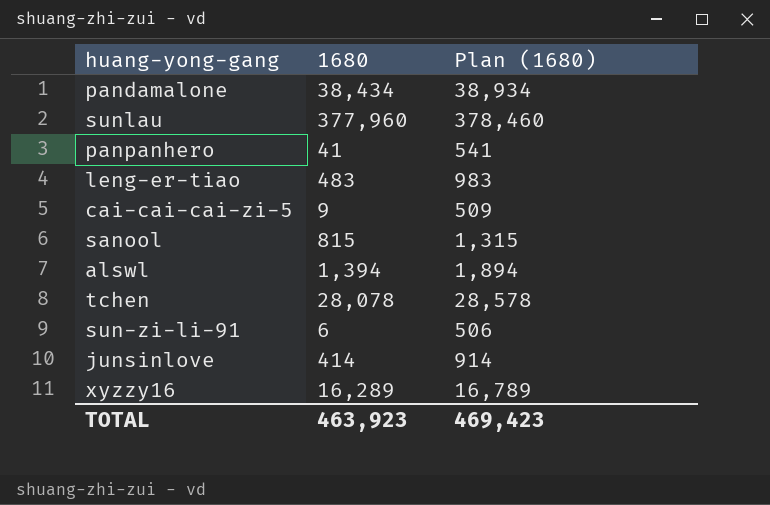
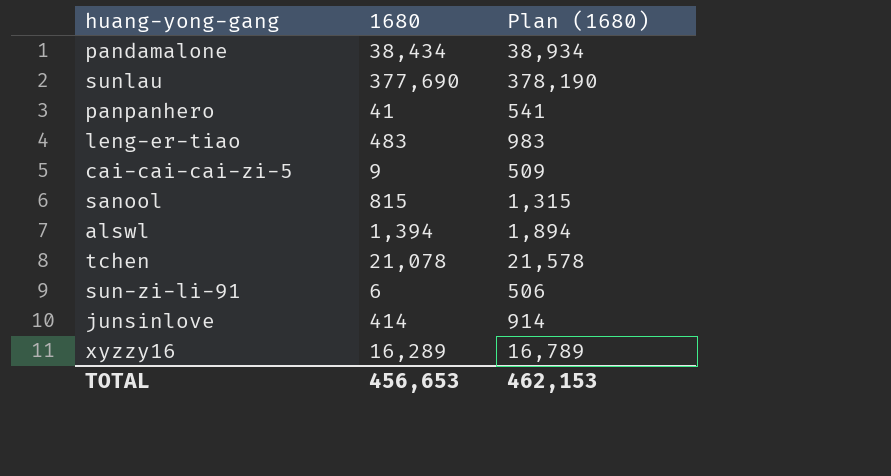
sunlau | 1680: 377,960 -> 377,690
sunlau | Plan (1680): 378,460 -> 378,190
tchen | 1680: 28,078 -> 21,078
tchen | Plan (1680): 28,578 -> 21,578
TOTAL | 1680: 463,923 -> 456,653
TOTAL | Plan (1680): 469,423 -> 462,153

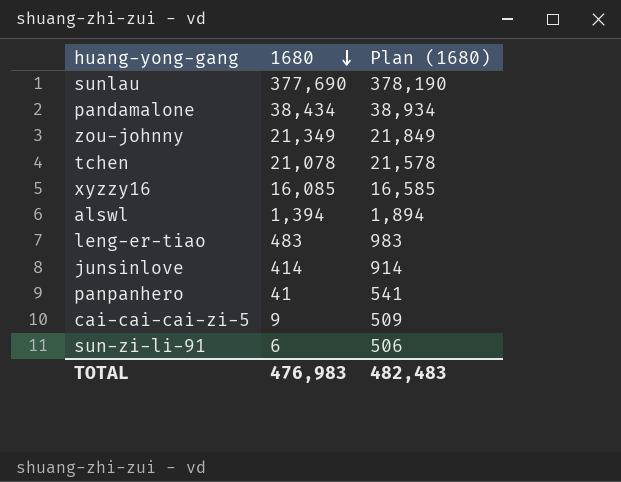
row order: none -> 1680 descending
row sanool: 815 | 1,315 -> none
row zou-johnny: none -> 21,349 | 21,849
xyzzy16 | 1680: 16,289 -> 16,085
xyzzy16 | Plan (1680): 16,789 -> 16,585
TOTAL | 1680: 456,653 -> 476,983
TOTAL | Plan (1680): 462,153 -> 482,483

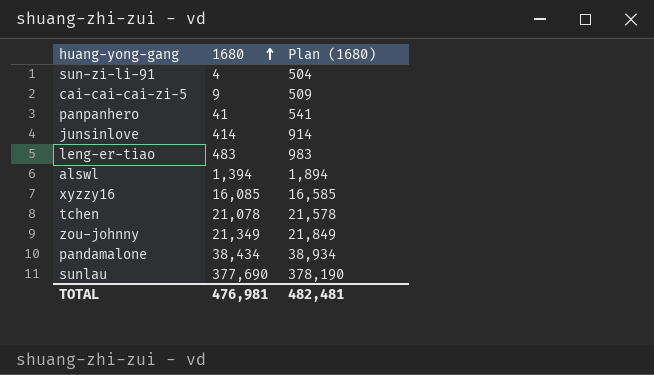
row order: 1680 descending -> 1680 ascending
sun-zi-li-91 | 1680: 6 -> 4
sun-zi-li-91 | Plan (1680): 506 -> 504
TOTAL | 1680: 476,983 -> 476,981
TOTAL | Plan (1680): 482,483 -> 482,481

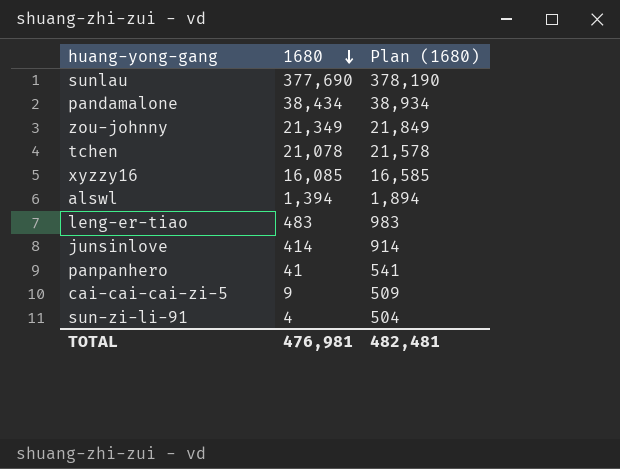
row order: 1680 ascending -> 1680 descending

